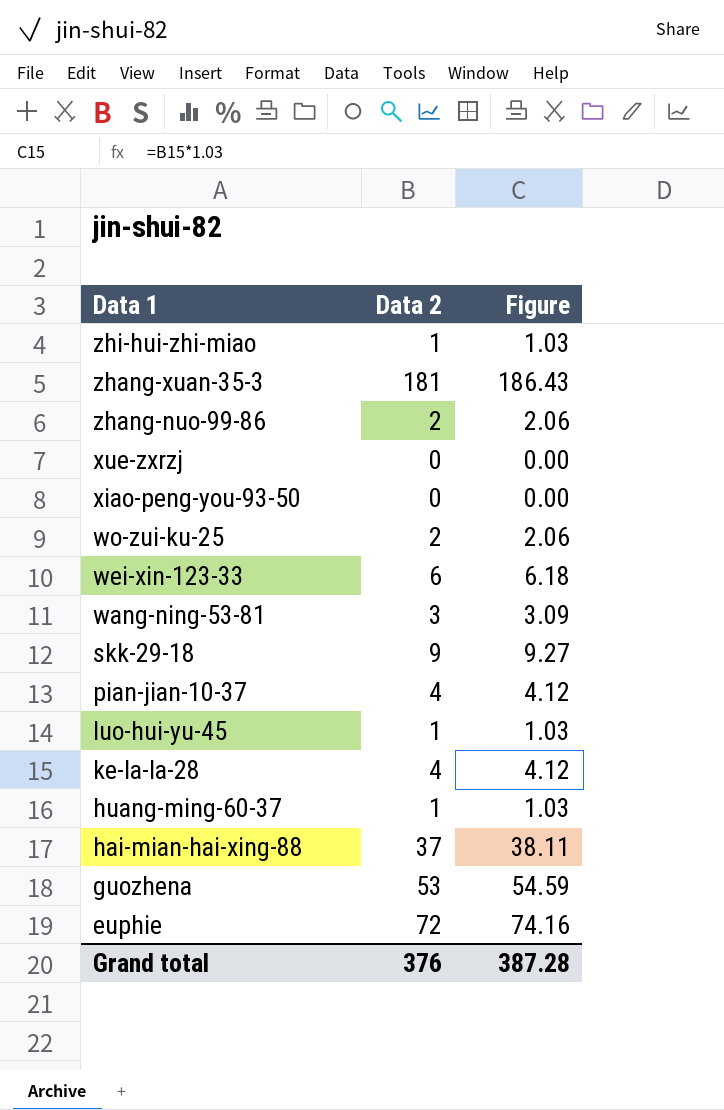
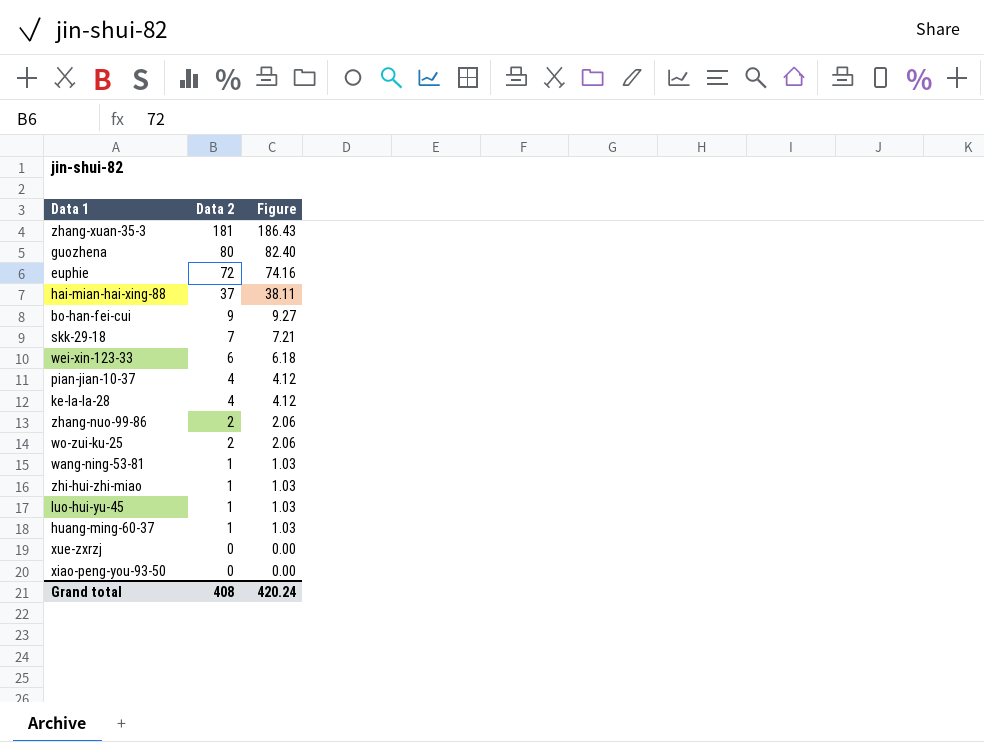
row order: Data 1 descending -> Data 2 descending
guozhena | Data 2: 53 -> 80
guozhena | Figure: 54.59 -> 82.40
row bo-han-fei-cui: none -> 9 | 9.27
skk-29-18 | Data 2: 9 -> 7
skk-29-18 | Figure: 9.27 -> 7.21
wang-ning-53-81 | Data 2: 3 -> 1
wang-ning-53-81 | Figure: 3.09 -> 1.03
Grand total | Data 2: 376 -> 408
Grand total | Figure: 387.28 -> 420.24

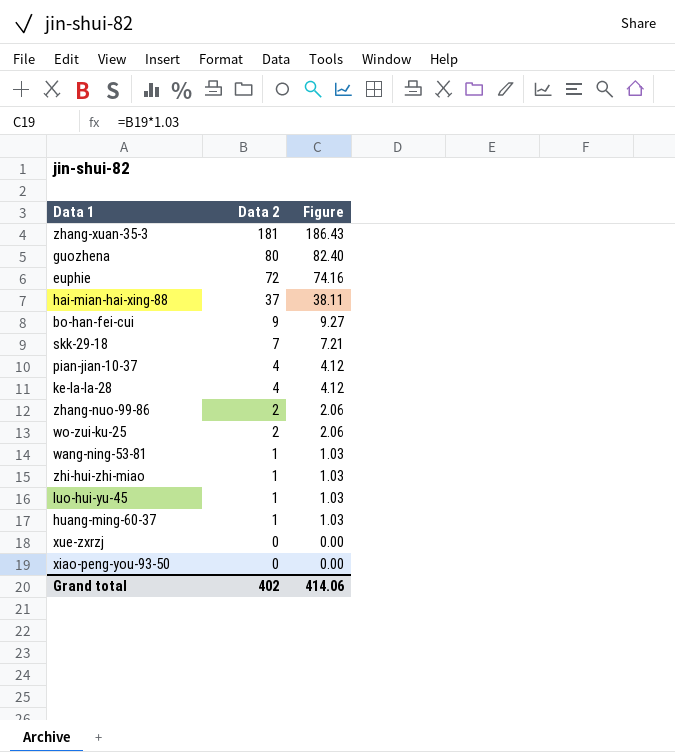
row wei-xin-123-33: 6 | 6.18 -> none
Grand total | Data 2: 408 -> 402
Grand total | Figure: 420.24 -> 414.06

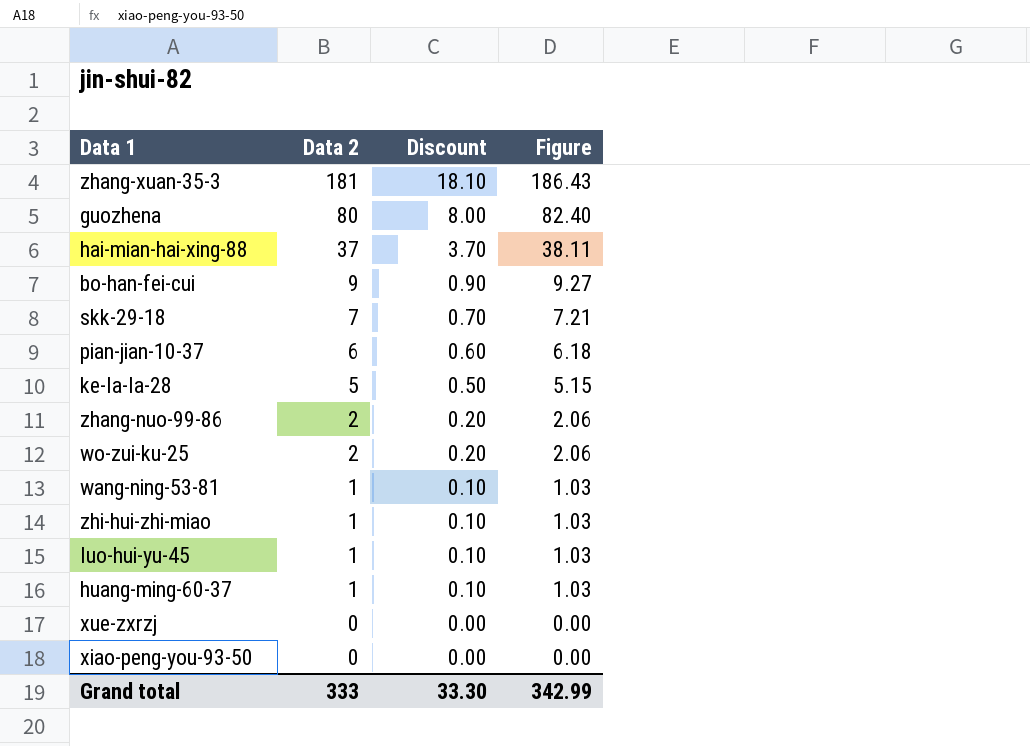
column Discount | formula: none -> [Data 2] * 0.1
row euphie: 72 | 74.16 -> none
pian-jian-10-37 | Data 2: 4 -> 6
pian-jian-10-37 | Figure: 4.12 -> 6.18
ke-la-la-28 | Data 2: 4 -> 5
ke-la-la-28 | Figure: 4.12 -> 5.15
Grand total | Data 2: 402 -> 333
Grand total | Figure: 414.06 -> 342.99

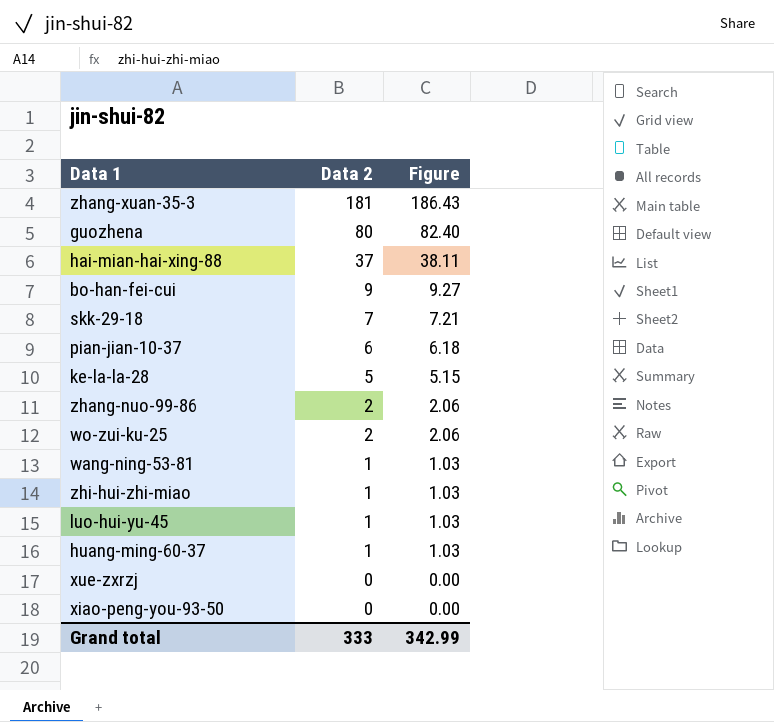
column Discount | formula: [Data 2] * 0.1 -> none

